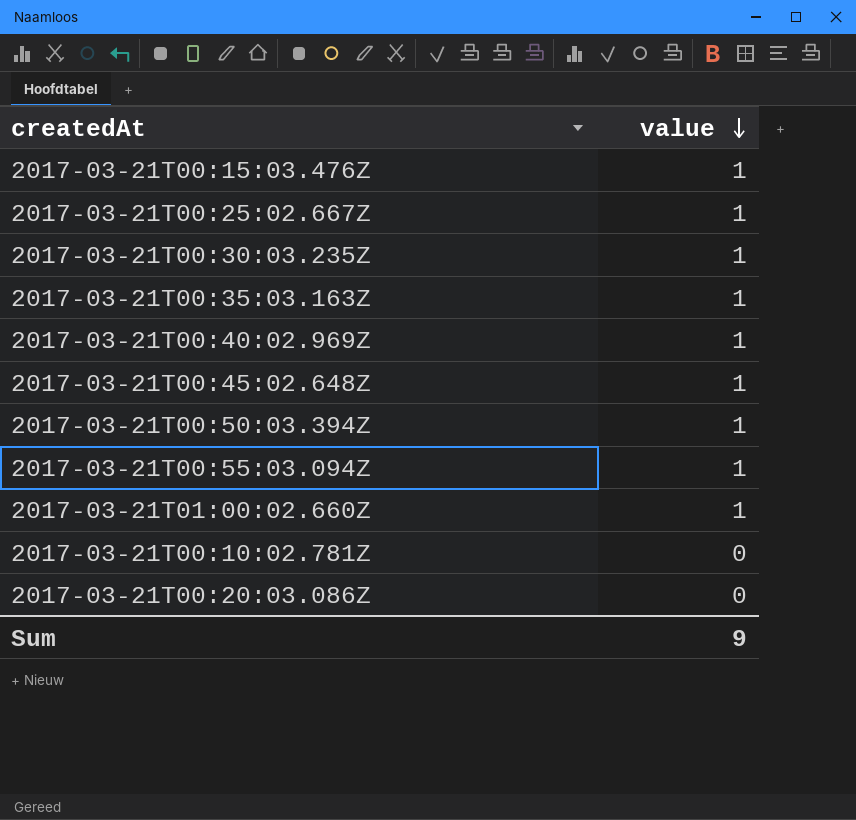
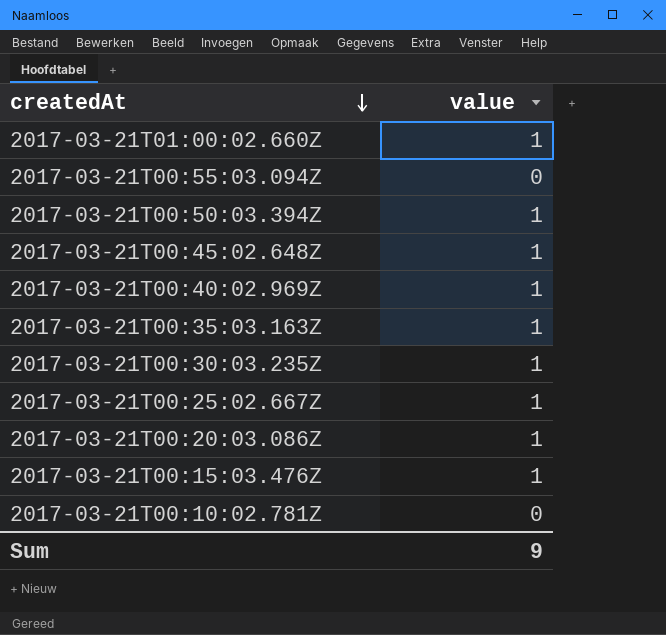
row order: value descending -> createdAt descending
2017-03-21T00:55:03.094Z | value: 1 -> 0
2017-03-21T00:20:03.086Z | value: 0 -> 1

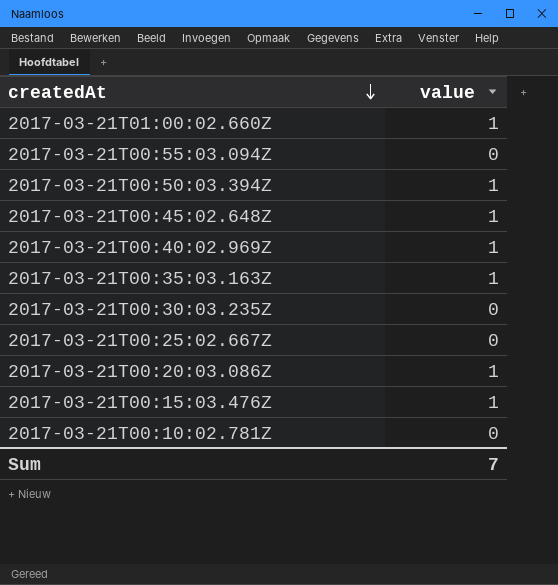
2017-03-21T00:30:03.235Z | value: 1 -> 0
2017-03-21T00:25:02.667Z | value: 1 -> 0
Sum | value: 9 -> 7

